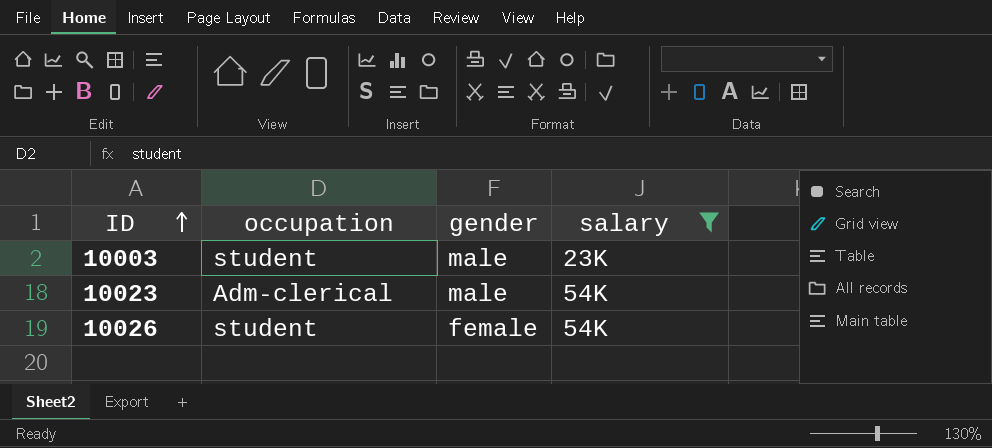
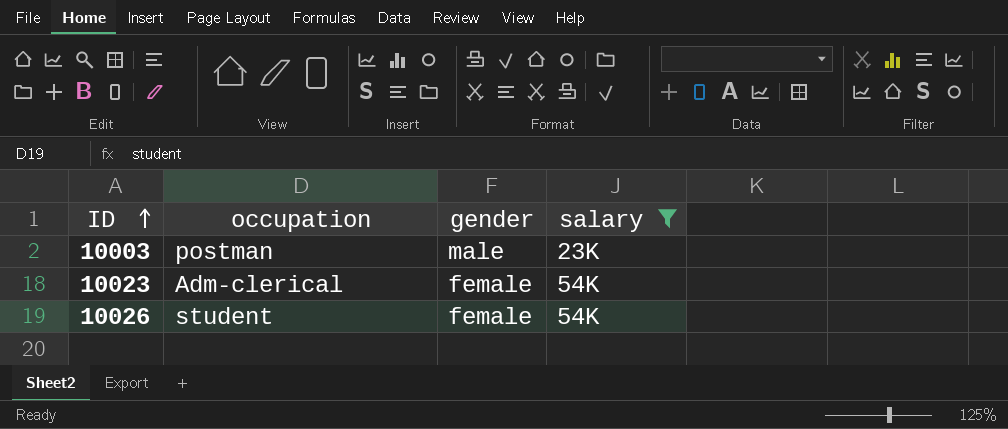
10003 | occupation: student -> postman
10023 | gender: male -> female

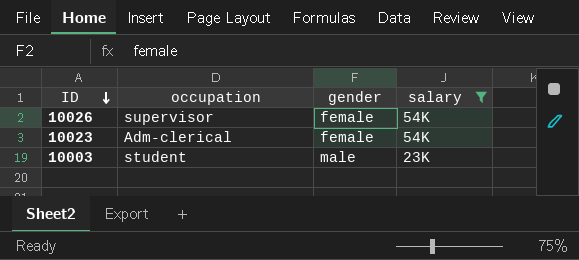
row order: ID ascending -> ID descending
10026 | occupation: student -> supervisor
10003 | occupation: postman -> student

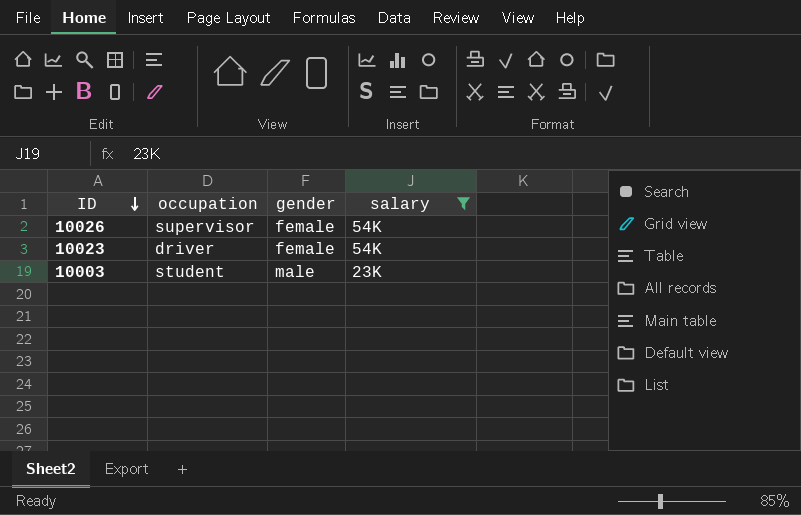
10023 | occupation: Adm-clerical -> driver

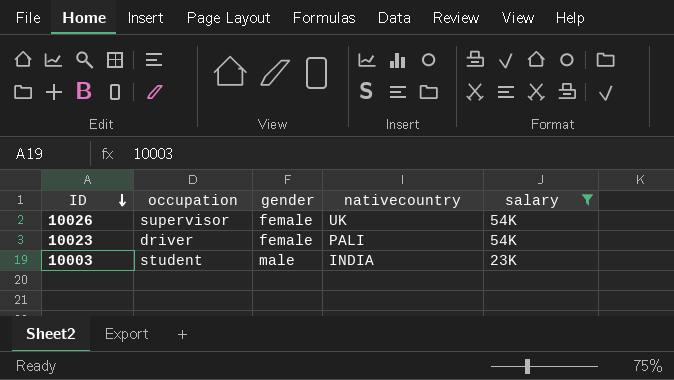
column nativecountry | position: none -> 4

